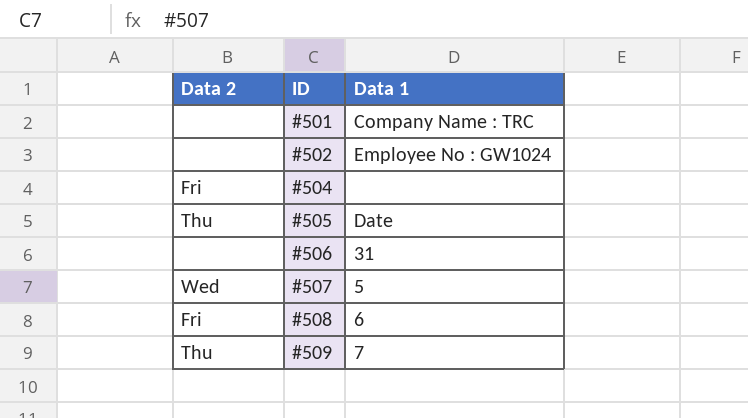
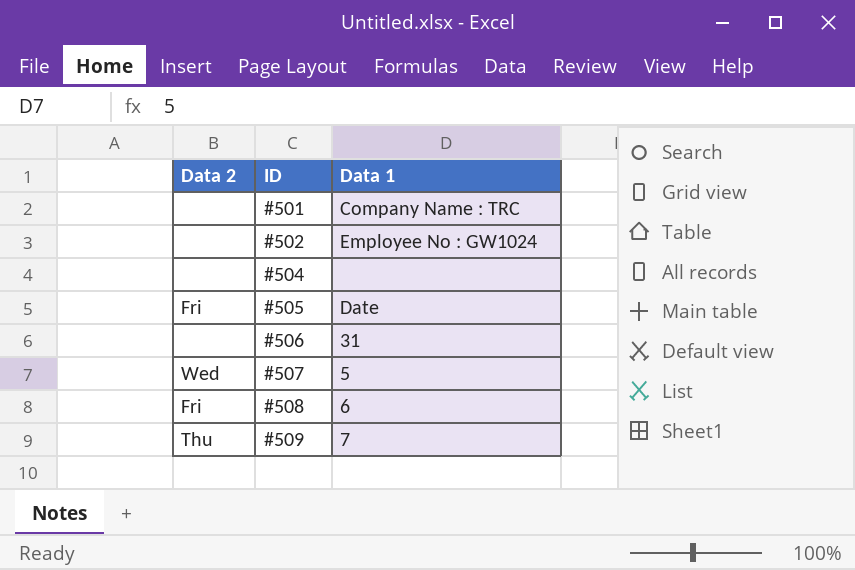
#504 | Data 2: Fri -> none
#505 | Data 2: Thu -> Fri

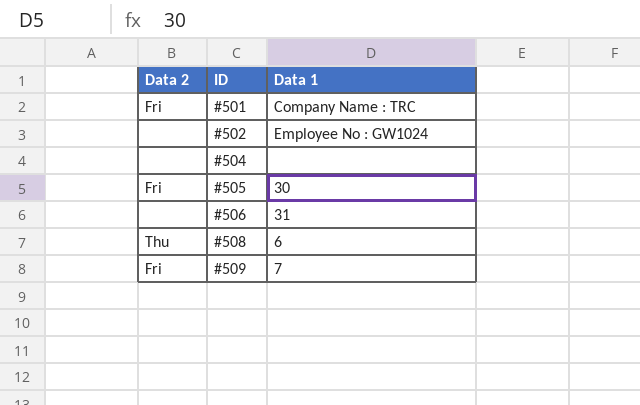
row #507: Wed | 5 -> none
#501 | Data 2: none -> Fri
#505 | Data 1: Date -> 30
#508 | Data 2: Fri -> Thu
#509 | Data 2: Thu -> Fri

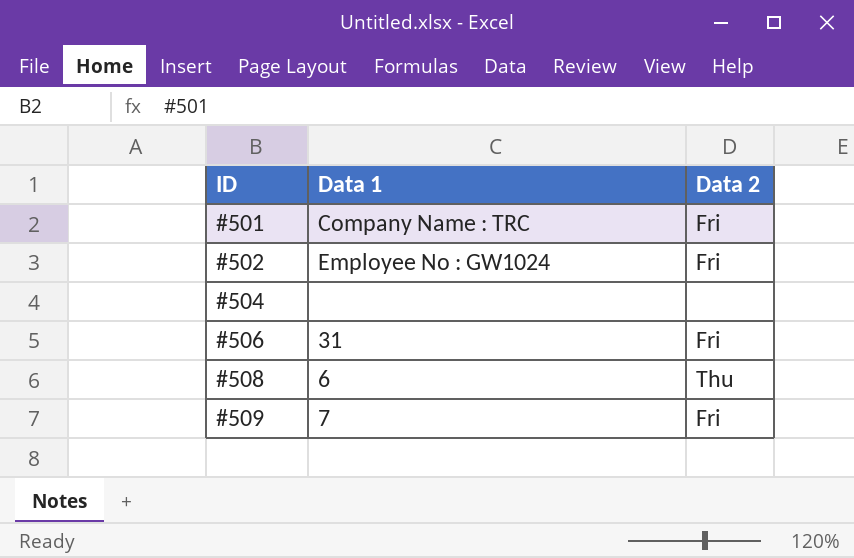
column Data 2 | position: 1 -> 3
row #505: Fri | 30 -> none
#502 | Data 2: none -> Fri
#506 | Data 2: none -> Fri

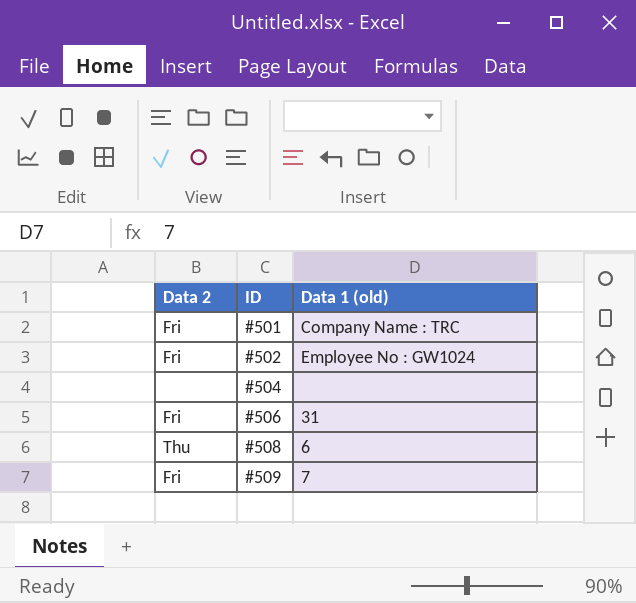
column Data 2 | position: 3 -> 1
column name: Data 1 -> Data 1 (old)

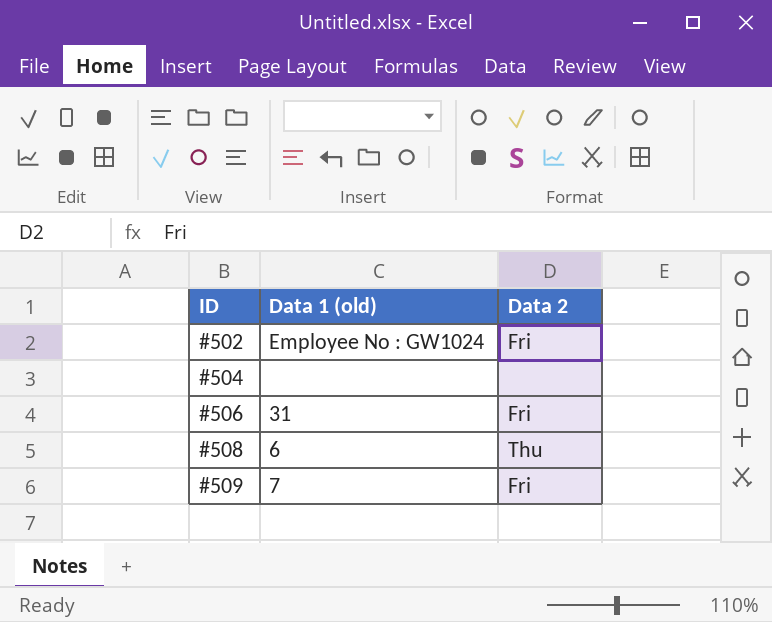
column Data 2 | position: 1 -> 3
row #501: Fri | Company Name : TRC -> none

